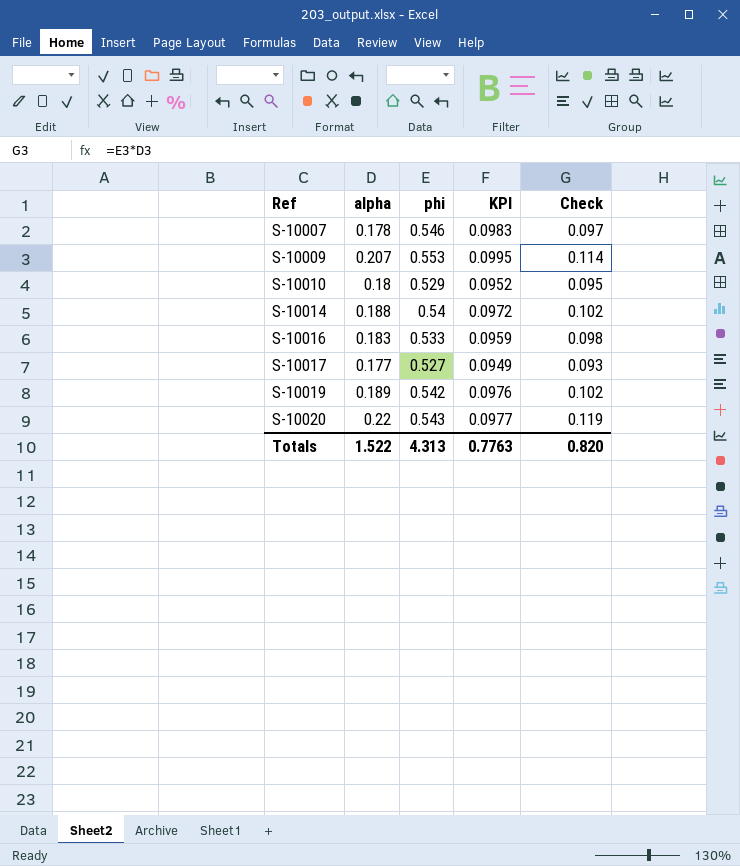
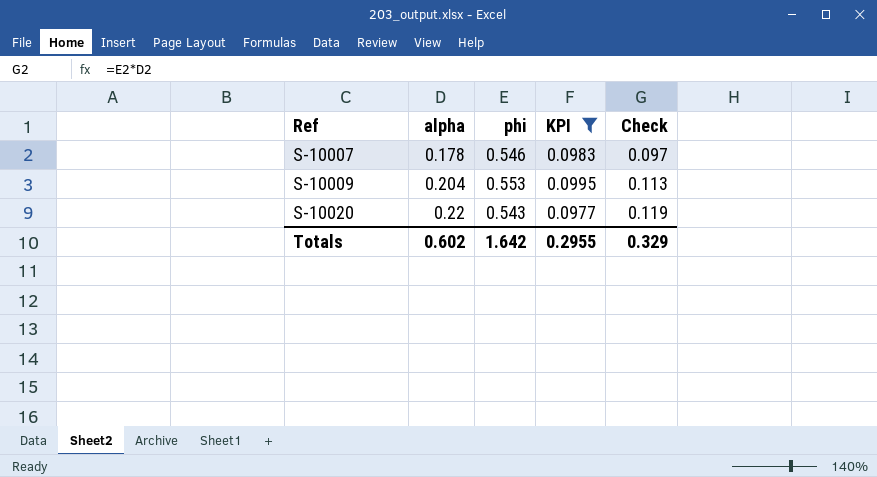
filter: none -> KPI >= 0.0977
S-10009 | alpha: 0.207 -> 0.204
S-10009 | Check: 0.114 -> 0.113
Totals | alpha: 1.522 -> 0.602
Totals | phi: 4.313 -> 1.642
Totals | KPI: 0.7763 -> 0.2955
Totals | Check: 0.820 -> 0.329

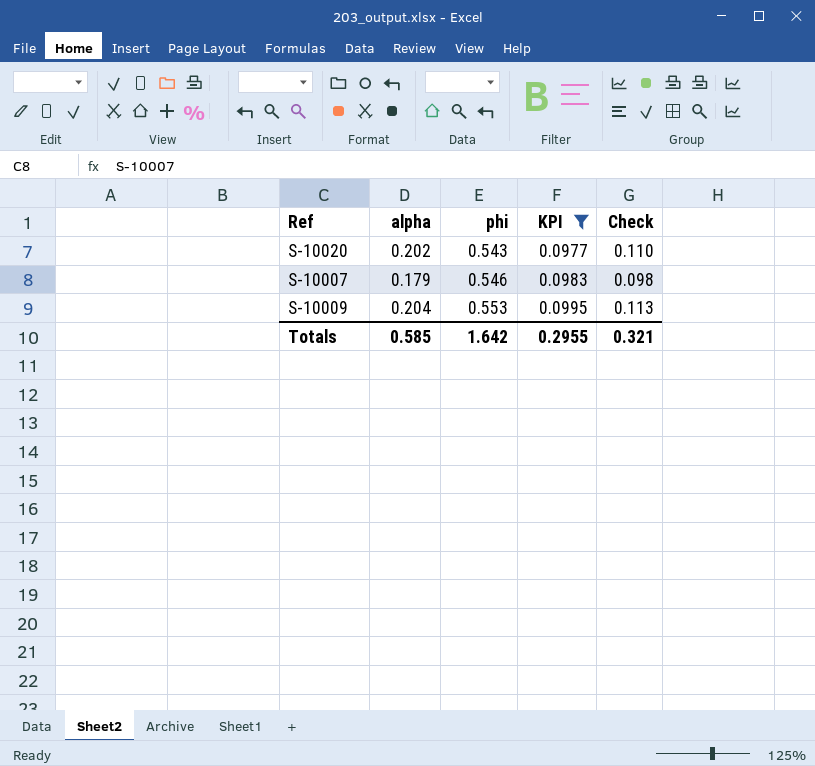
row order: Ref ascending -> phi ascending
S-10020 | alpha: 0.22 -> 0.202
S-10020 | Check: 0.119 -> 0.110
S-10007 | alpha: 0.178 -> 0.179
S-10007 | Check: 0.097 -> 0.098
Totals | alpha: 0.602 -> 0.585
Totals | Check: 0.329 -> 0.321

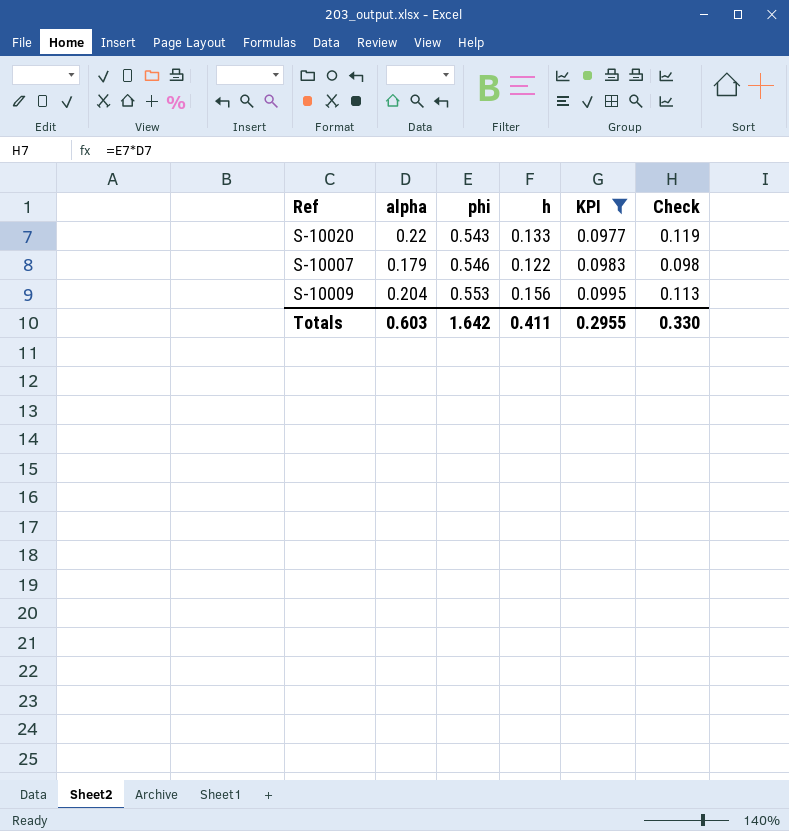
column h | position: none -> 4
S-10020 | alpha: 0.202 -> 0.22
S-10020 | Check: 0.110 -> 0.119
Totals | alpha: 0.585 -> 0.603
Totals | Check: 0.321 -> 0.330

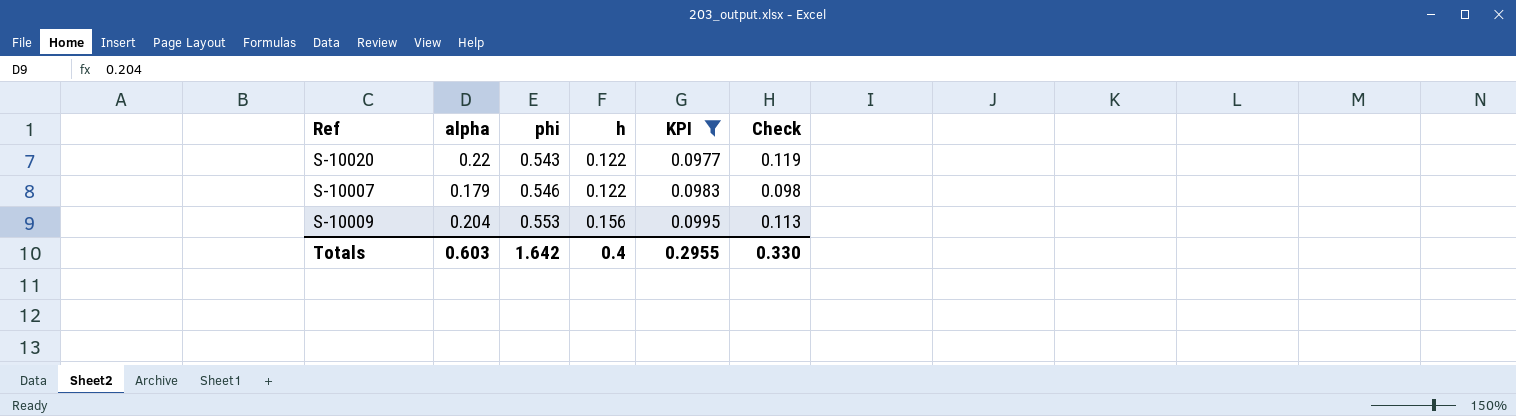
S-10020 | h: 0.133 -> 0.122
Totals | h: 0.411 -> 0.4

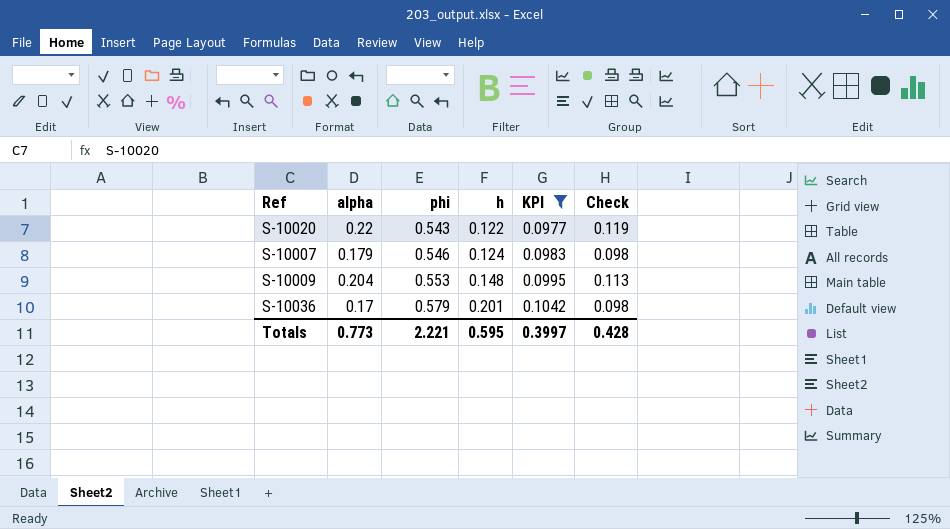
S-10007 | h: 0.122 -> 0.124
S-10009 | h: 0.156 -> 0.148
row S-10036: none -> 0.17 | 0.579 | 0.201 | 0.1042 | 0.098
Totals | alpha: 0.603 -> 0.773
Totals | phi: 1.642 -> 2.221
Totals | h: 0.4 -> 0.595
Totals | KPI: 0.2955 -> 0.3997
Totals | Check: 0.330 -> 0.428

